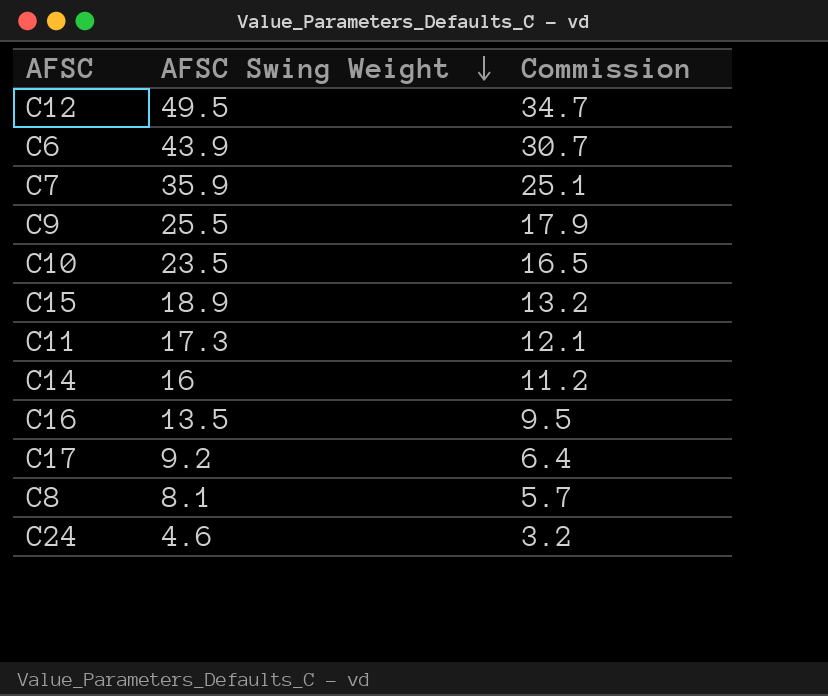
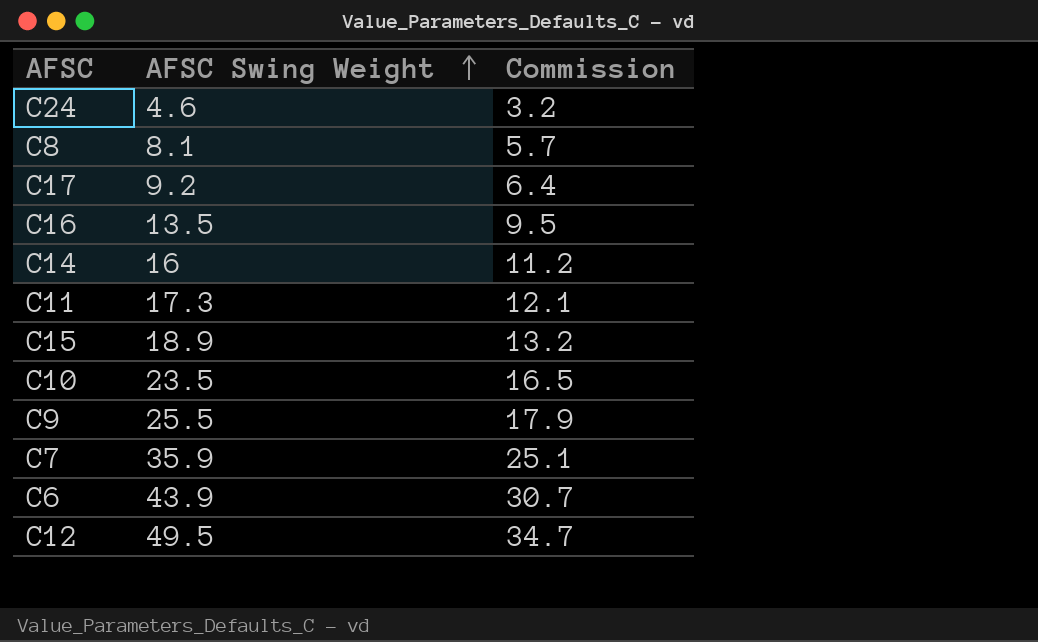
row order: AFSC Swing Weight descending -> AFSC Swing Weight ascending

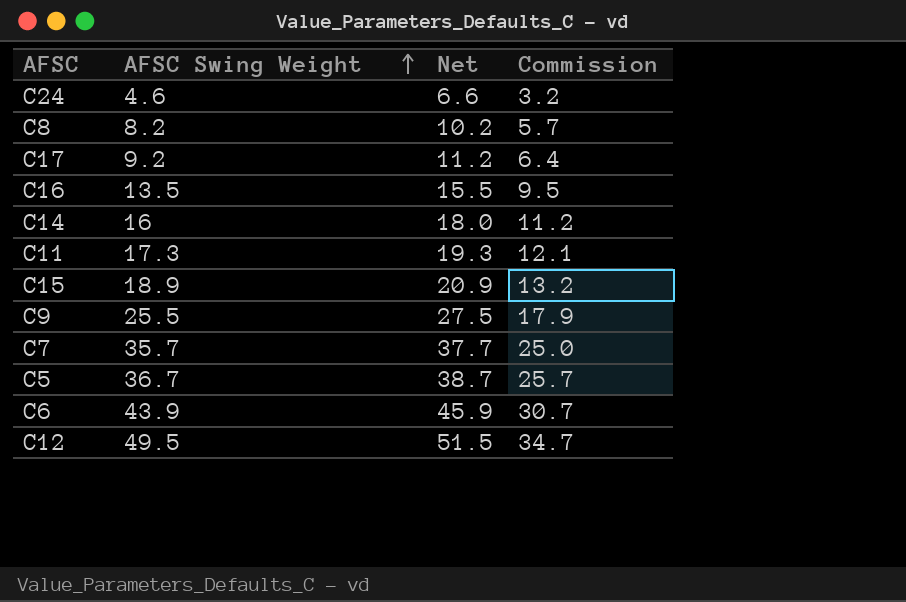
column Net | formula: none -> [AFSC Swing Weight] + 2
row C10: 23.5 | 16.5 -> none
C8 | AFSC Swing Weight: 8.1 -> 8.2
C7 | AFSC Swing Weight: 35.9 -> 35.7
C7 | Commission: 25.1 -> 25.0
row C5: none -> 36.7 | 38.7 | 25.7

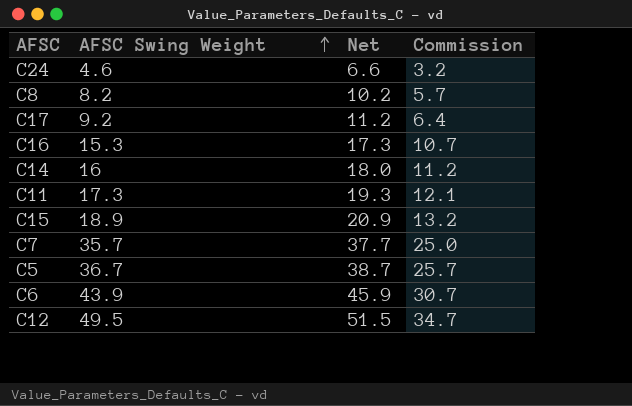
row C9: 25.5 | 27.5 | 17.9 -> none
C16 | AFSC Swing Weight: 13.5 -> 15.3
C16 | Net: 15.5 -> 17.3
C16 | Commission: 9.5 -> 10.7

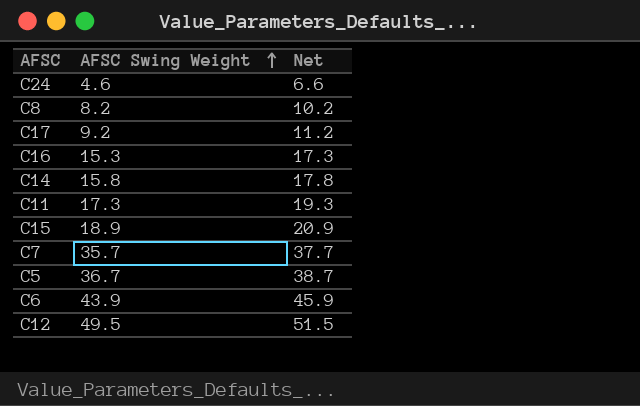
column Commission | formula: [AFSC Swing Weight] * 0.7 -> none
C14 | AFSC Swing Weight: 16 -> 15.8
C14 | Net: 18.0 -> 17.8

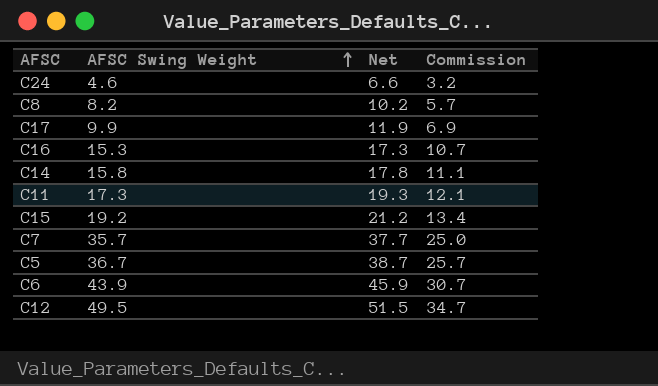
column Commission | formula: none -> [AFSC Swing Weight] * 0.7
C17 | AFSC Swing Weight: 9.2 -> 9.9
C17 | Net: 11.2 -> 11.9
C15 | AFSC Swing Weight: 18.9 -> 19.2
C15 | Net: 20.9 -> 21.2

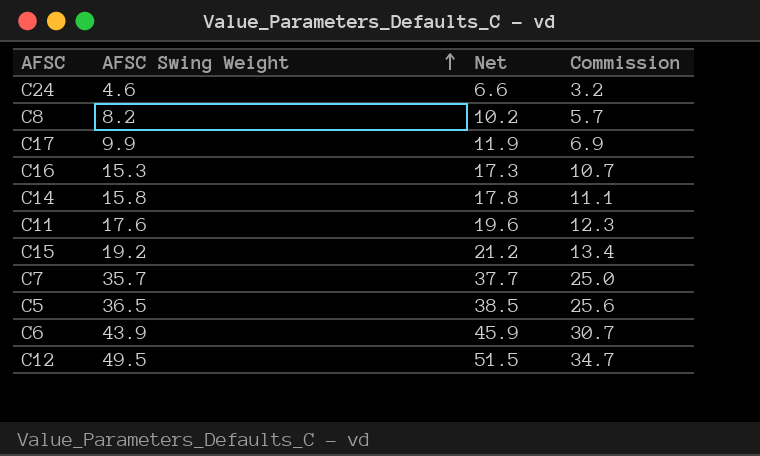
C11 | AFSC Swing Weight: 17.3 -> 17.6
C11 | Net: 19.3 -> 19.6
C11 | Commission: 12.1 -> 12.3
C5 | AFSC Swing Weight: 36.7 -> 36.5
C5 | Net: 38.7 -> 38.5
C5 | Commission: 25.7 -> 25.6

